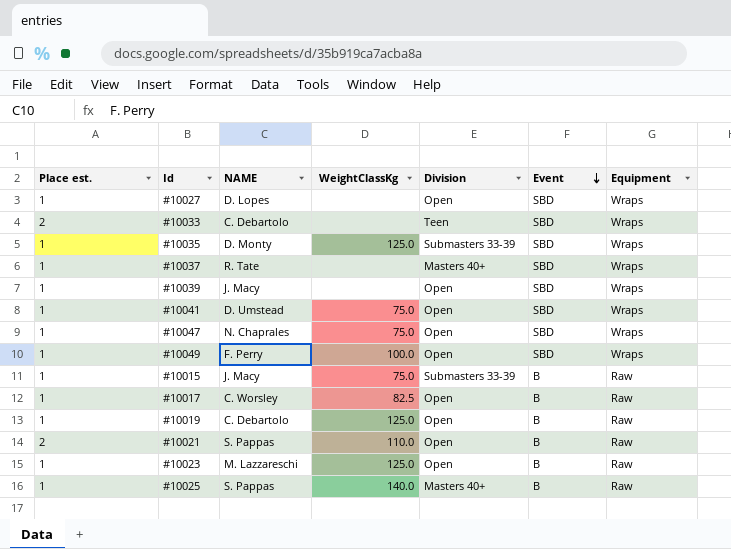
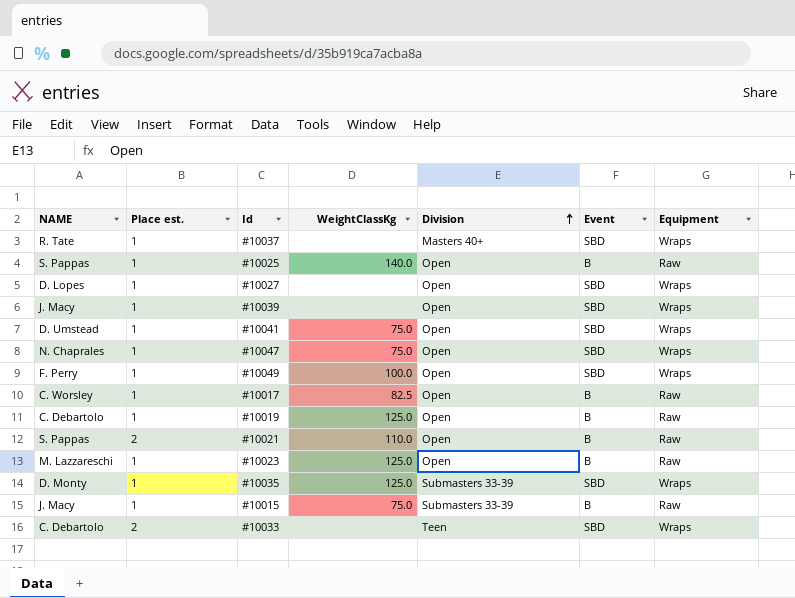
row order: Event descending -> Division ascending
column NAME | position: 3 -> 1
#10025 | Division: Masters 40+ -> Open

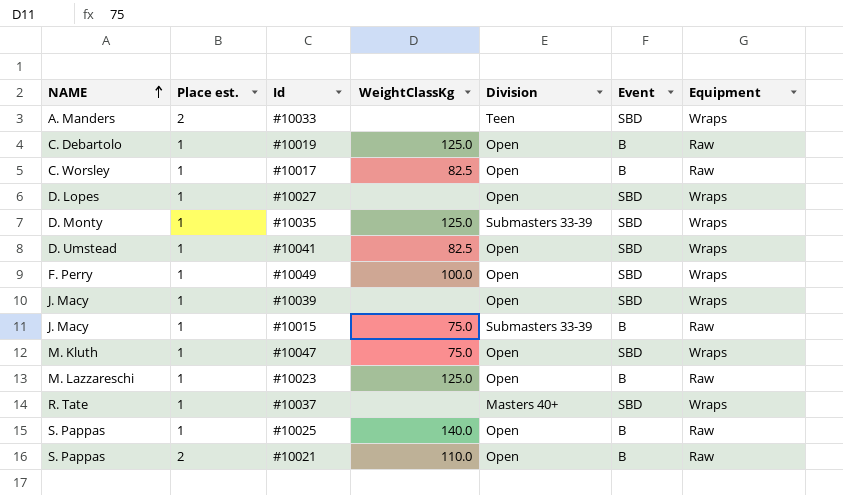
row order: Division ascending -> NAME ascending
#10033 | NAME: C. Debartolo -> A. Manders
#10041 | WeightClassKg: 75.0 -> 82.5
#10047 | NAME: N. Chaprales -> M. Kluth

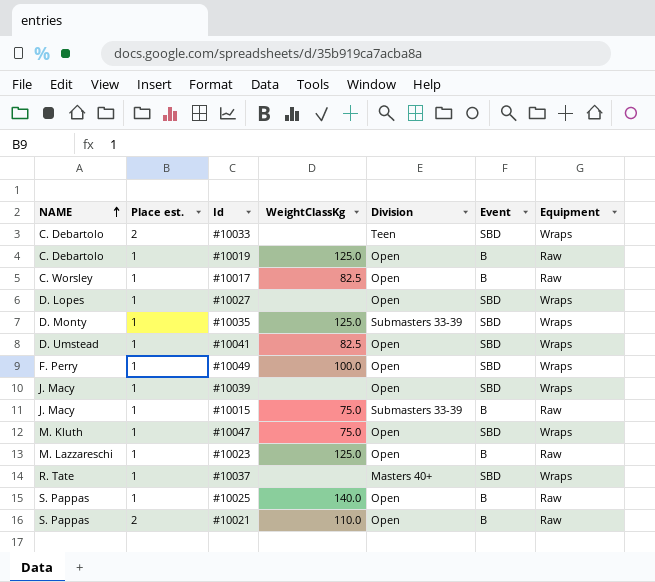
#10033 | NAME: A. Manders -> C. Debartolo

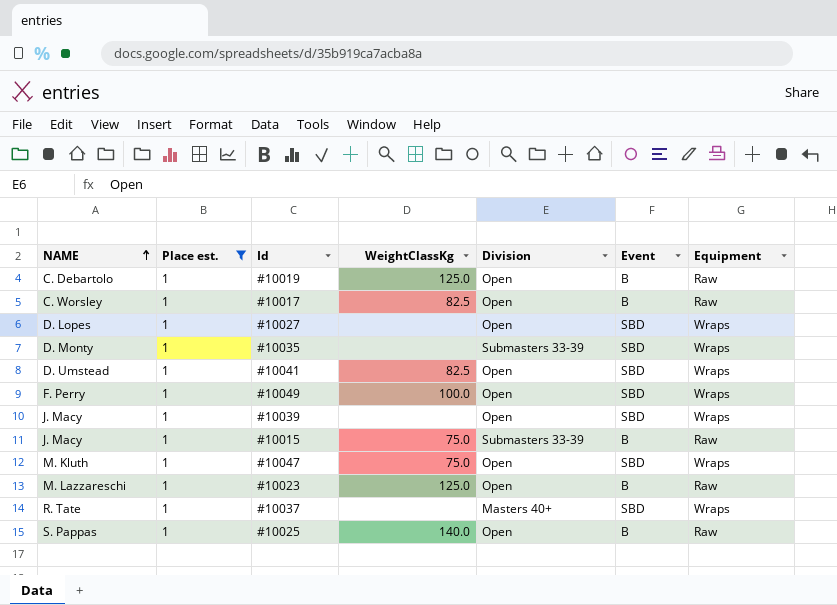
filter: none -> Place est. = 1
#10035 | WeightClassKg: 125.0 -> none

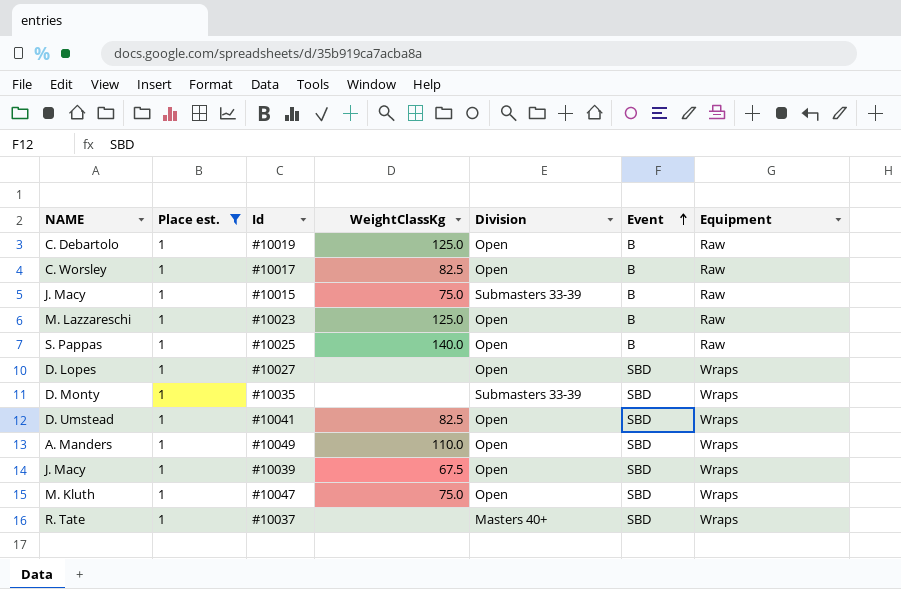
row order: NAME ascending -> Event ascending
#10049 | NAME: F. Perry -> A. Manders
#10049 | WeightClassKg: 100.0 -> 110.0
#10039 | WeightClassKg: none -> 67.5

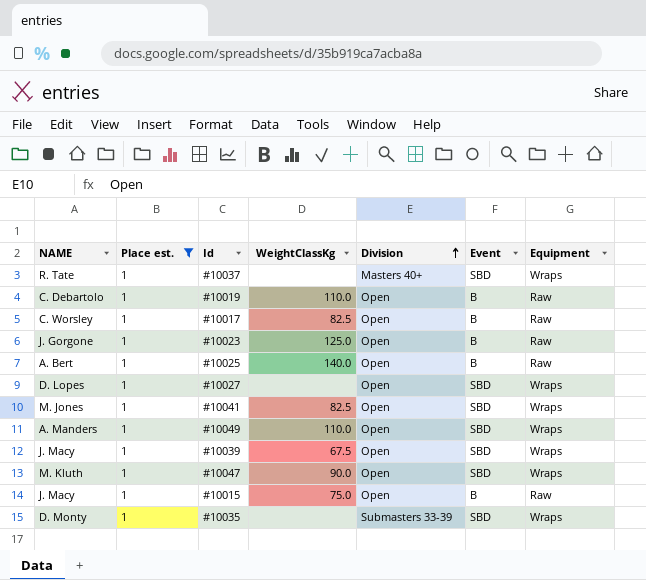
row order: Event ascending -> Division ascending
#10019 | WeightClassKg: 125.0 -> 110.0
#10023 | NAME: M. Lazzareschi -> J. Gorgone
#10025 | NAME: S. Pappas -> A. Bert
#10041 | NAME: D. Umstead -> M. Jones
#10047 | WeightClassKg: 75.0 -> 90.0
#10015 | Division: Submasters 33-39 -> Open

